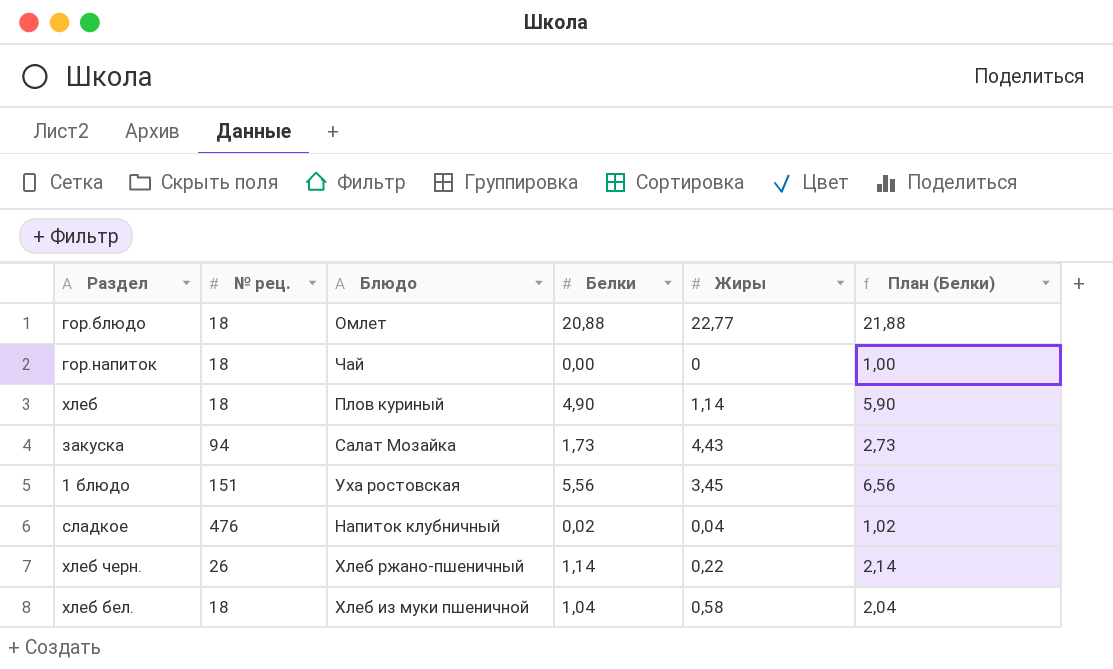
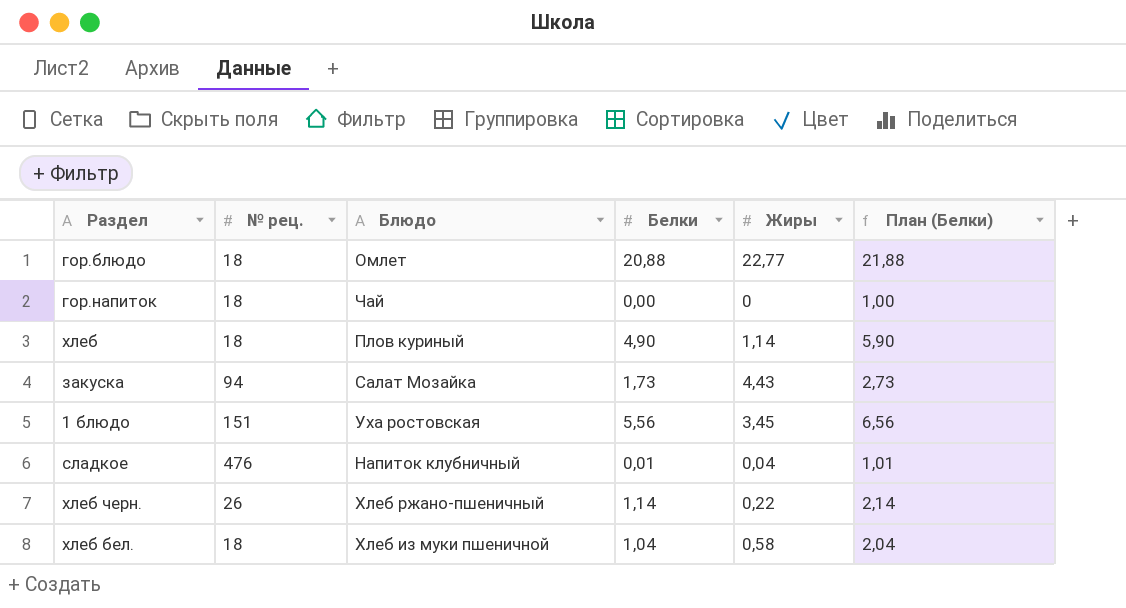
сладкое | Белки: 0,02 -> 0,01
сладкое | План (Белки): 1,02 -> 1,01

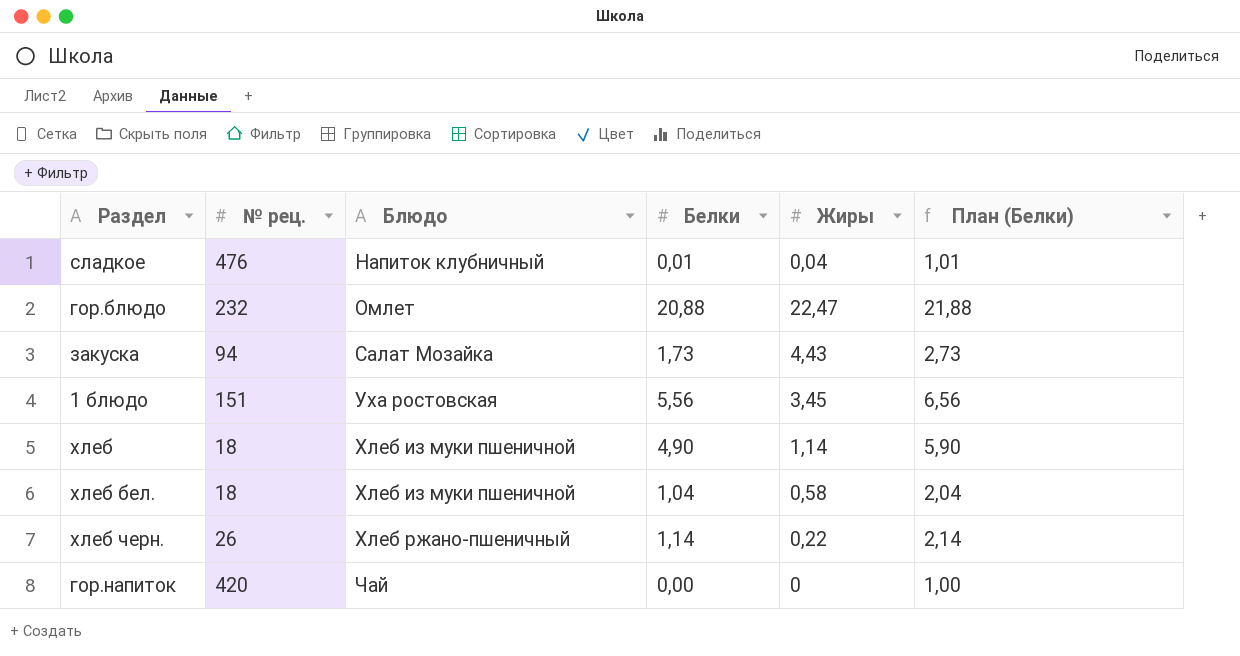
row order: none -> Блюдо ascending
гор.блюдо | № рец.: 18 -> 232
гор.блюдо | Жиры: 22,77 -> 22,47
хлеб | Блюдо: Плов куриный -> Хлеб из муки пшеничной
гор.напиток | № рец.: 18 -> 420

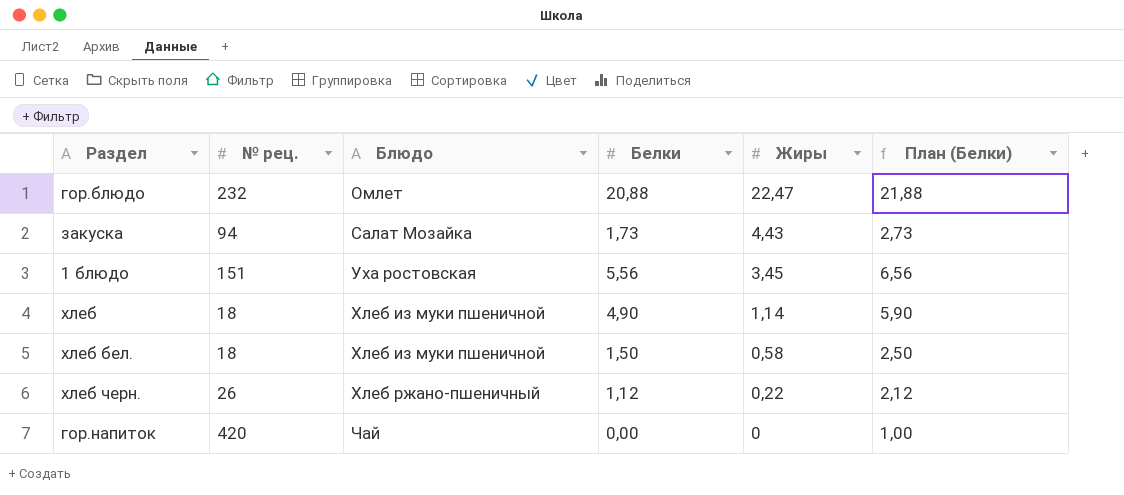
row сладкое: 476 | Напиток клубничный | 0,01 | 0,04 | 1,01 -> none
хлеб бел. | Белки: 1,04 -> 1,50
хлеб бел. | План (Белки): 2,04 -> 2,50
хлеб черн. | Белки: 1,14 -> 1,12
хлеб черн. | План (Белки): 2,14 -> 2,12

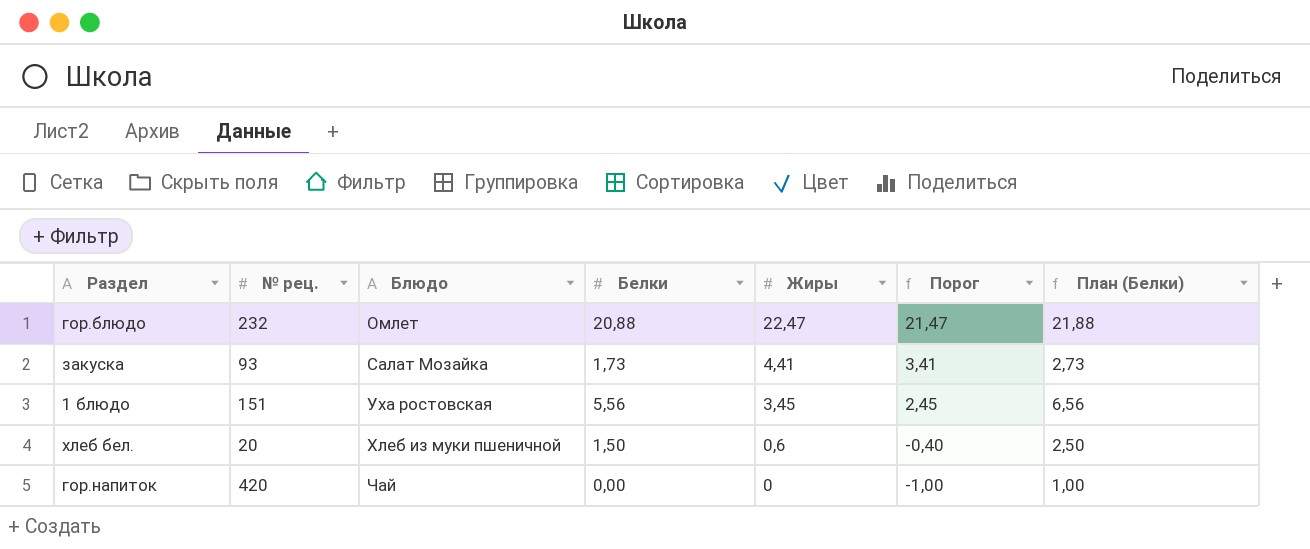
column Порог | formula: none -> [Жиры] - 1
row хлеб: 18 | Хлеб из муки пшеничной | 4,90 | 1,14 | 5,90 -> none
row хлеб черн.: 26 | Хлеб ржано-пшеничный | 1,12 | 0,22 | 2,12 -> none
закуска | № рец.: 94 -> 93
закуска | Жиры: 4,43 -> 4,41
хлеб бел. | № рец.: 18 -> 20
хлеб бел. | Жиры: 0,58 -> 0,6

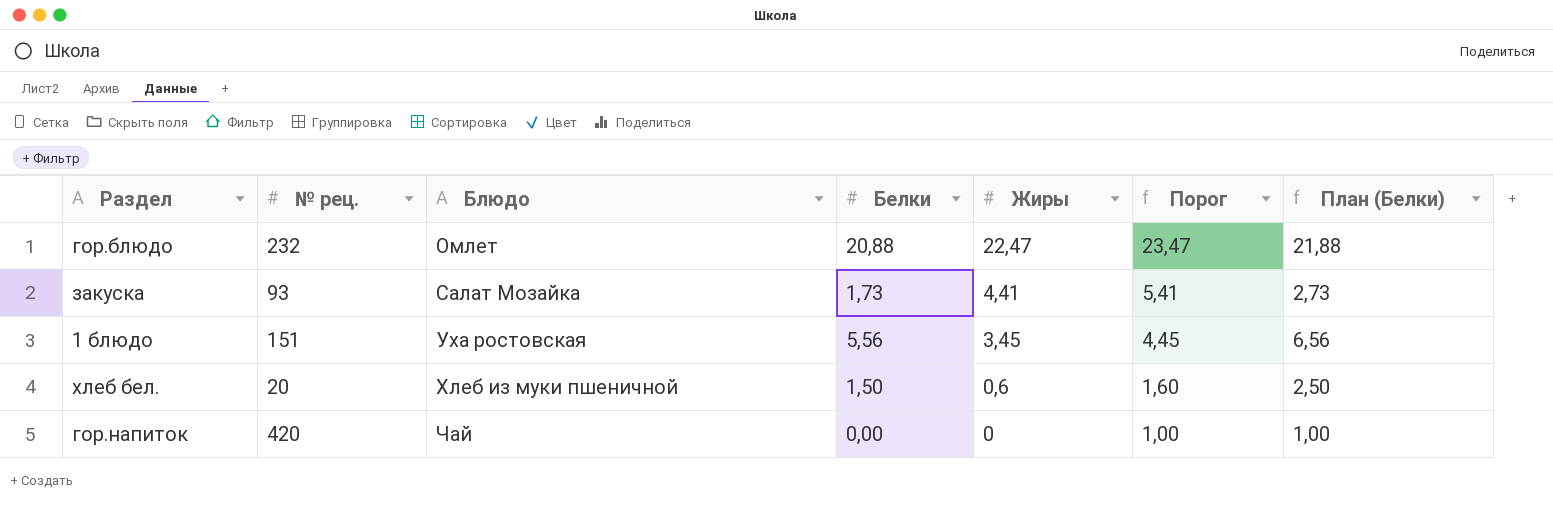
column Порог | formula: [Жиры] - 1 -> [Жиры] + 1

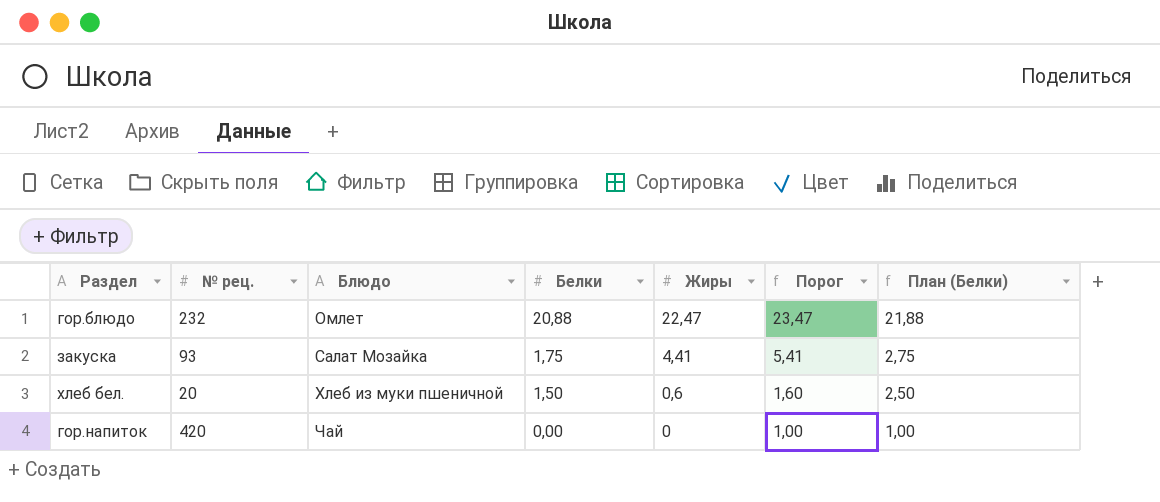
row 1 блюдо: 151 | Уха ростовская | 5,56 | 3,45 | 4,45 | 6,56 -> none
закуска | Белки: 1,73 -> 1,75
закуска | План (Белки): 2,73 -> 2,75

